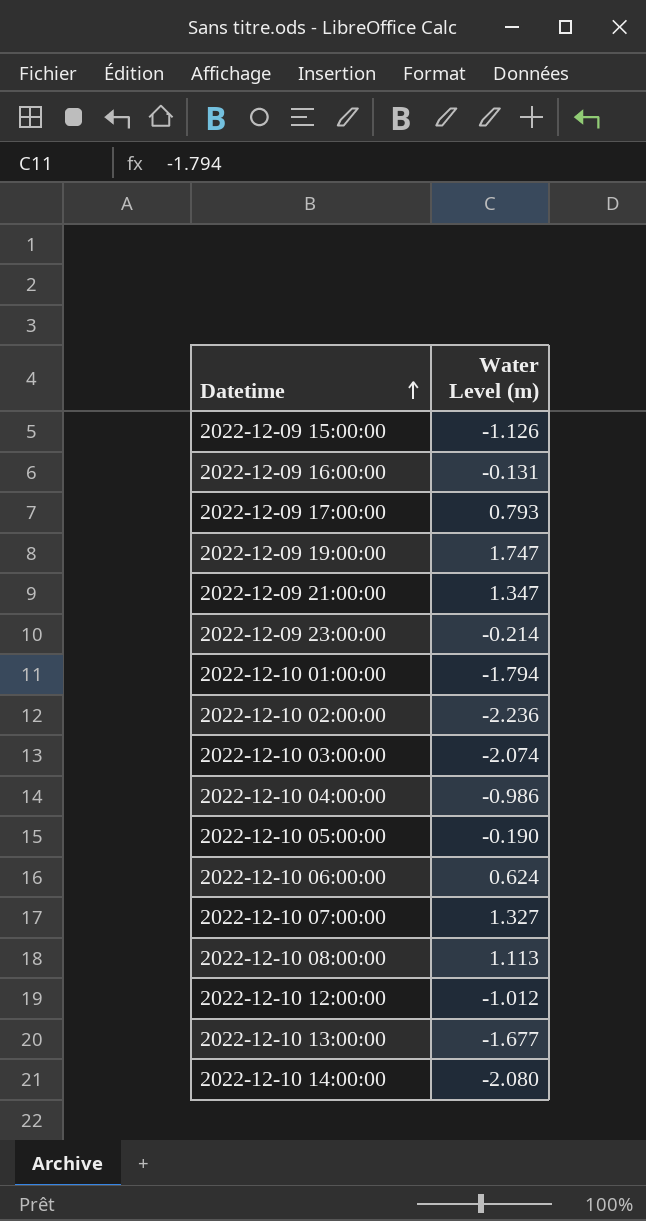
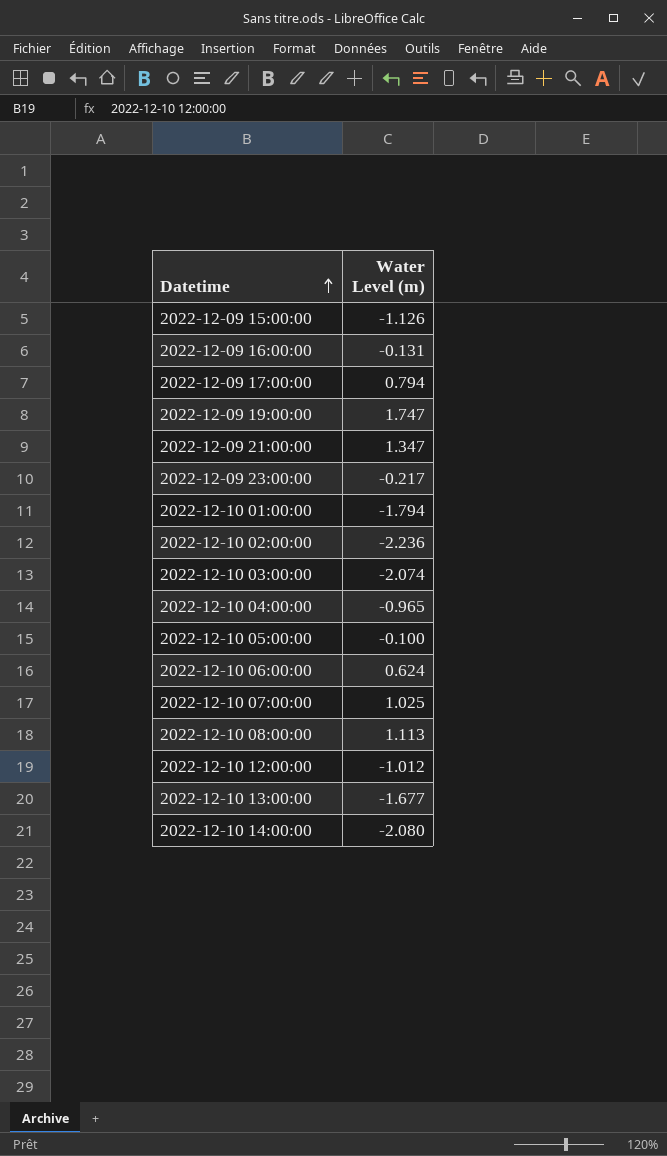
2022-12-09 17:00:00 | Water Level (m): 0.793 -> 0.794
2022-12-09 23:00:00 | Water Level (m): -0.214 -> -0.217
2022-12-10 04:00:00 | Water Level (m): -0.986 -> -0.965
2022-12-10 05:00:00 | Water Level (m): -0.190 -> -0.100
2022-12-10 07:00:00 | Water Level (m): 1.327 -> 1.025

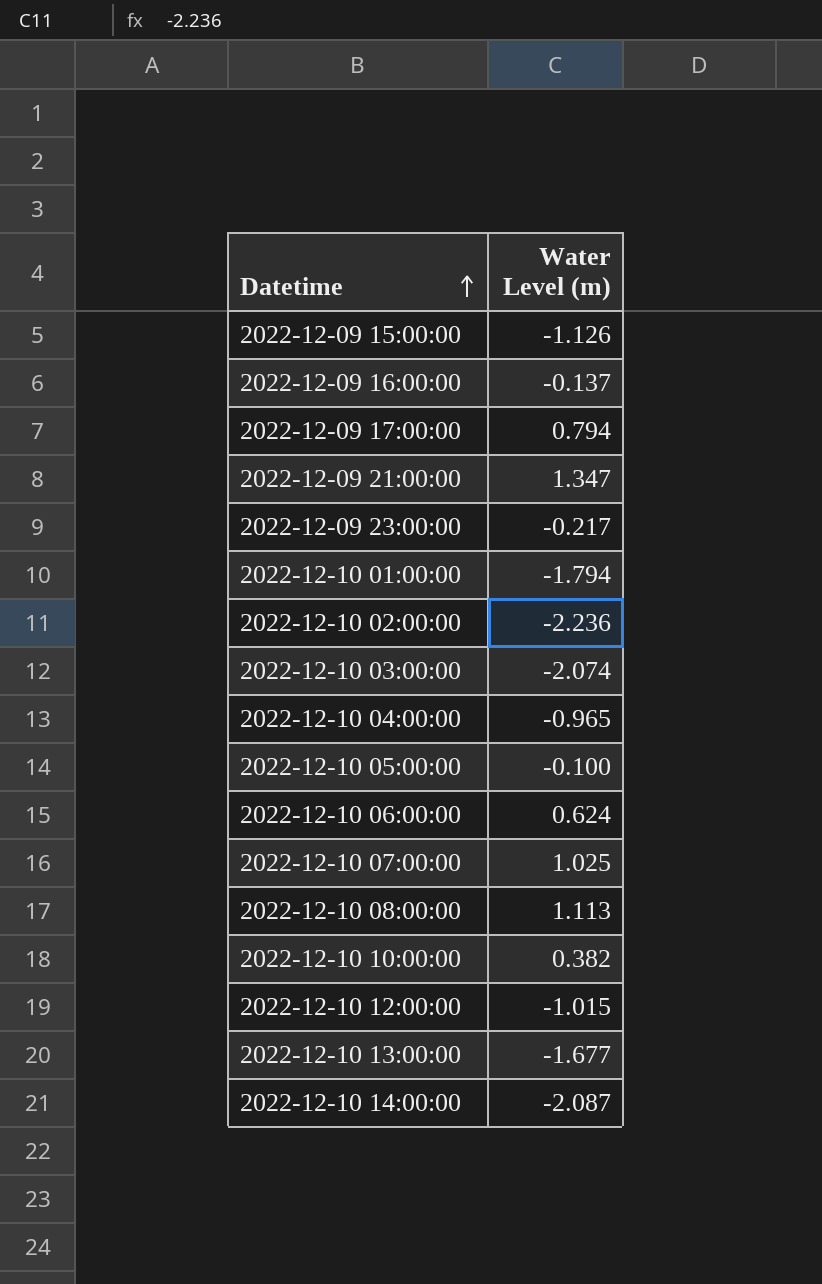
row 2022-12-09 19:00:00: 1.747 -> none
2022-12-09 16:00:00 | Water Level (m): -0.131 -> -0.137
row 2022-12-10 10:00:00: none -> 0.382
2022-12-10 12:00:00 | Water Level (m): -1.012 -> -1.015
2022-12-10 14:00:00 | Water Level (m): -2.080 -> -2.087

